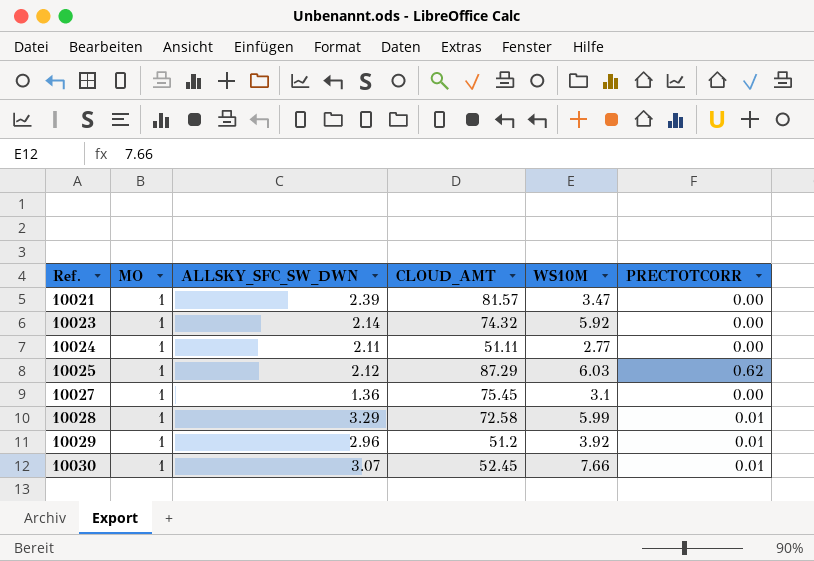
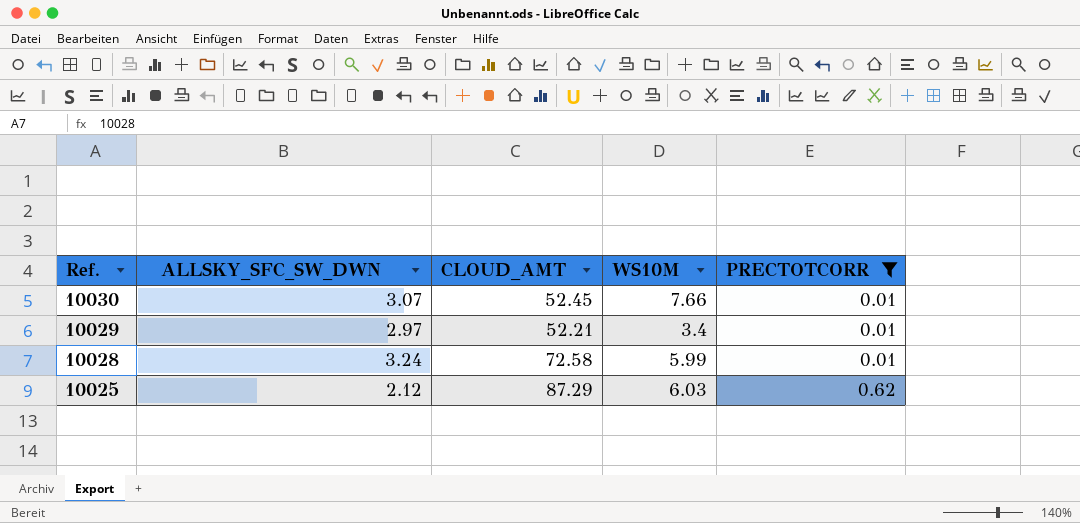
filter: none -> PRECTOTCORR != 0.00
row order: Ref. ascending -> Ref. descending
column MO | position: 2 -> none
10029 | ALLSKY_SFC_SW_DWN: 2.96 -> 2.97
10029 | CLOUD_AMT: 51.2 -> 52.21
10029 | WS10M: 3.92 -> 3.4
10028 | ALLSKY_SFC_SW_DWN: 3.29 -> 3.24

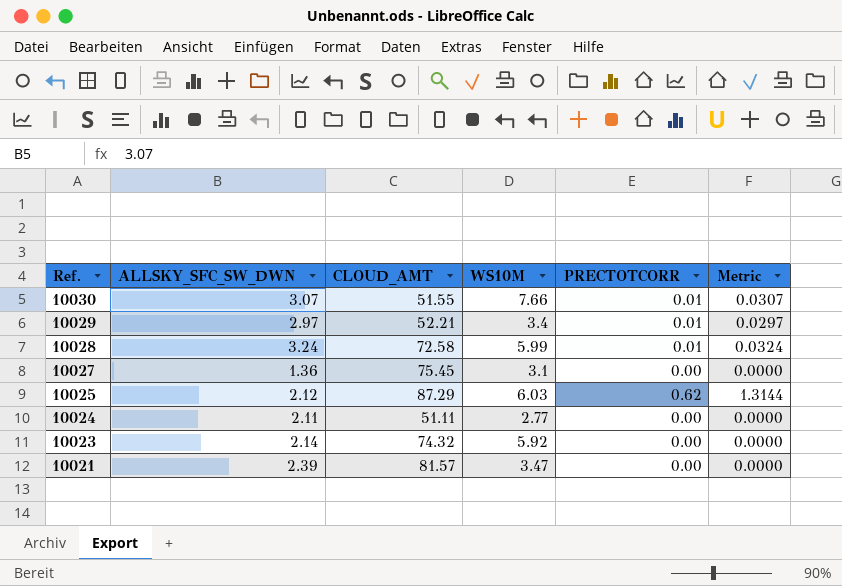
filter: PRECTOTCORR != 0.00 -> none
column Metric | formula: none -> [ALLSKY_SFC_SW_DWN] * [PRECTOTCORR]
10030 | CLOUD_AMT: 52.45 -> 51.55

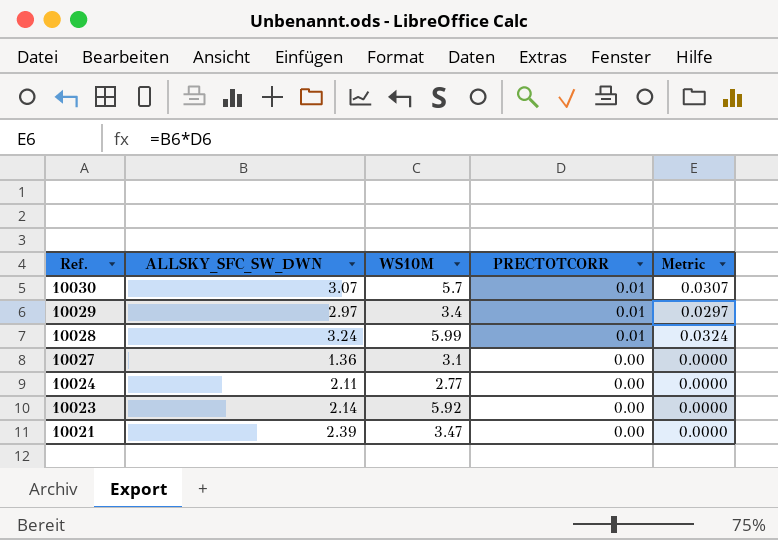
column CLOUD_AMT | position: 3 -> none
row 10025: 2.12 | 87.29 | 6.03 | 0.62 | 1.3144 -> none
10030 | WS10M: 7.66 -> 5.7

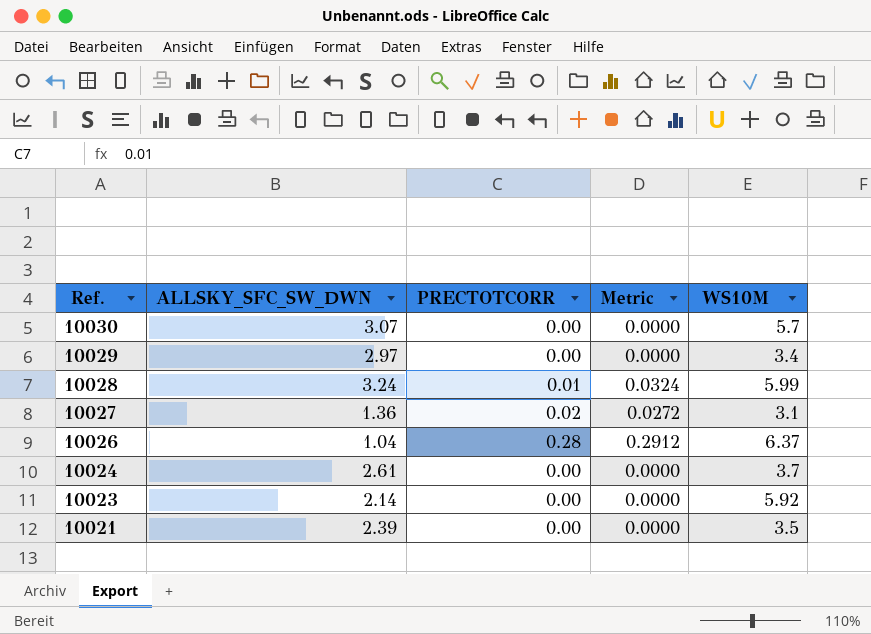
column WS10M | position: 3 -> 5
10030 | PRECTOTCORR: 0.01 -> 0.00
10030 | Metric: 0.0307 -> 0.0000
10029 | PRECTOTCORR: 0.01 -> 0.00
10029 | Metric: 0.0297 -> 0.0000
10027 | PRECTOTCORR: 0.00 -> 0.02
10027 | Metric: 0.0000 -> 0.0272
row 10026: none -> 1.04 | 0.28 | 0.2912 | 6.37
10024 | ALLSKY_SFC_SW_DWN: 2.11 -> 2.61
10024 | WS10M: 2.77 -> 3.7
10021 | WS10M: 3.47 -> 3.5

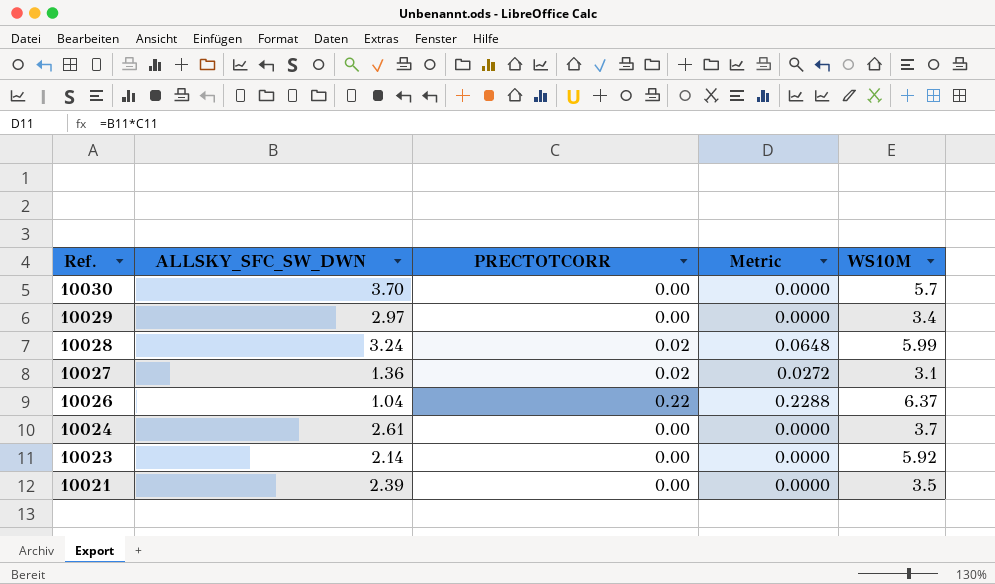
10030 | ALLSKY_SFC_SW_DWN: 3.07 -> 3.70
10028 | PRECTOTCORR: 0.01 -> 0.02
10028 | Metric: 0.0324 -> 0.0648
10026 | PRECTOTCORR: 0.28 -> 0.22
10026 | Metric: 0.2912 -> 0.2288

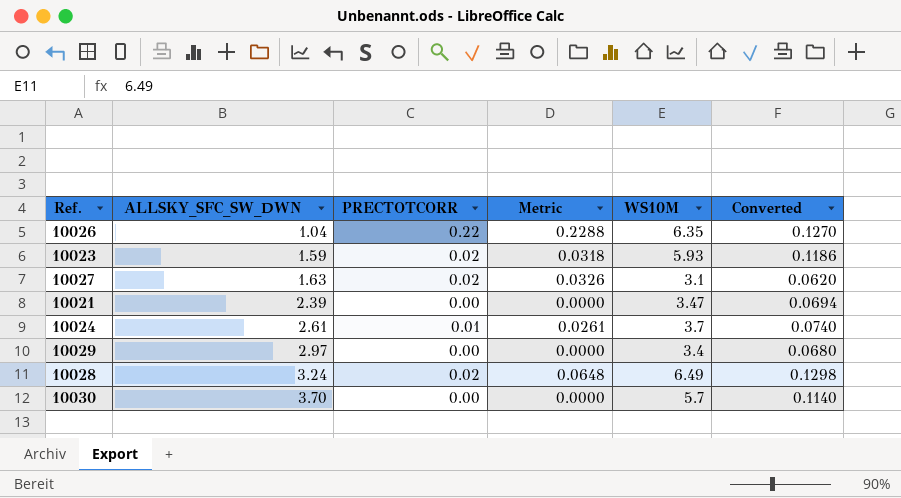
row order: Ref. descending -> ALLSKY_SFC_SW_DWN ascending
column Converted | formula: none -> [WS10M] * 0.02
10026 | WS10M: 6.37 -> 6.35
10023 | ALLSKY_SFC_SW_DWN: 2.14 -> 1.59
10023 | PRECTOTCORR: 0.00 -> 0.02
10023 | Metric: 0.0000 -> 0.0318
10023 | WS10M: 5.92 -> 5.93
10027 | ALLSKY_SFC_SW_DWN: 1.36 -> 1.63
10027 | Metric: 0.0272 -> 0.0326
10021 | WS10M: 3.5 -> 3.47
10024 | PRECTOTCORR: 0.00 -> 0.01
10024 | Metric: 0.0000 -> 0.0261
10028 | WS10M: 5.99 -> 6.49

